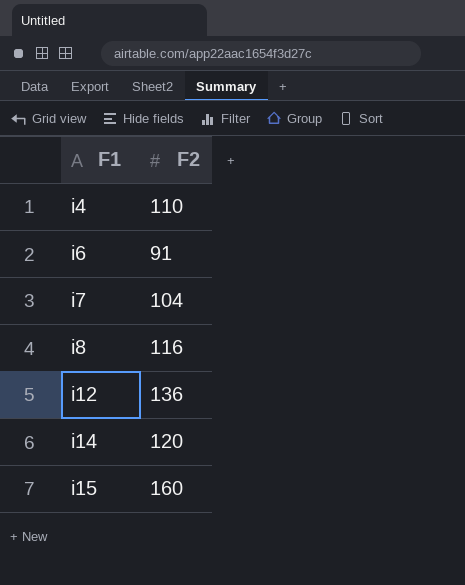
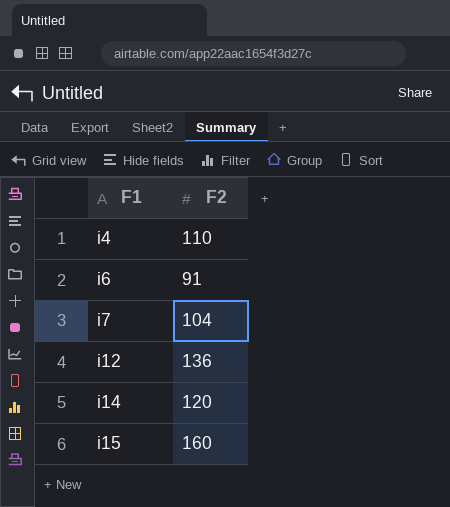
row i8: 116 -> none

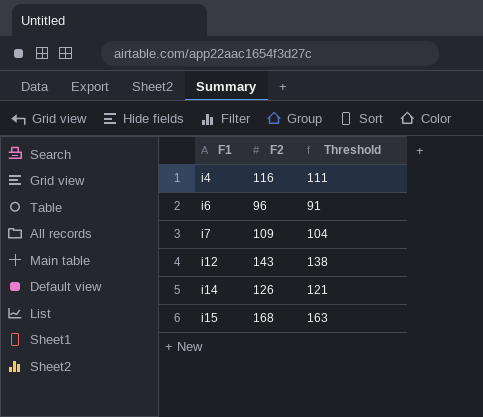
column Threshold | formula: none -> [F2] - 5
i4 | F2: 110 -> 116
i6 | F2: 91 -> 96
i7 | F2: 104 -> 109
i12 | F2: 136 -> 143
i14 | F2: 120 -> 126
i15 | F2: 160 -> 168

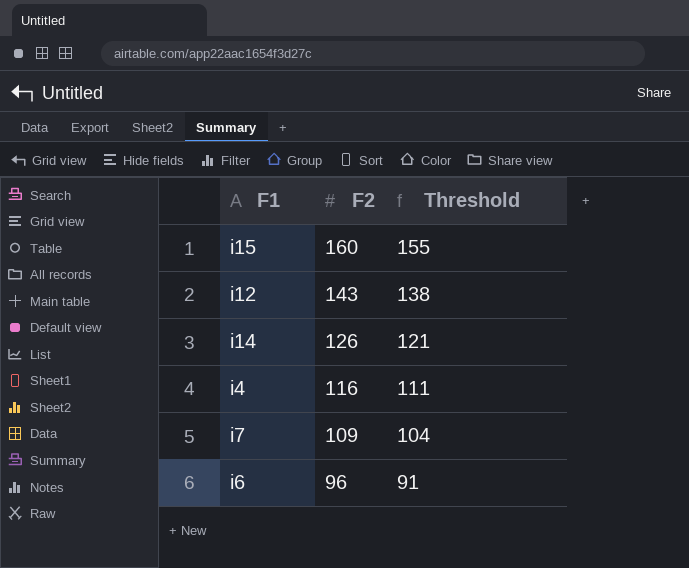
row order: F1 ascending -> F2 descending
i15 | F2: 168 -> 160
i15 | Threshold: 163 -> 155

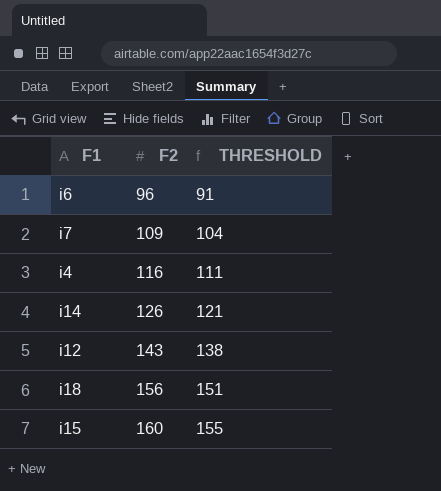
row order: F2 descending -> F2 ascending
column name: Threshold -> THRESHOLD
row i18: none -> 156 | 151

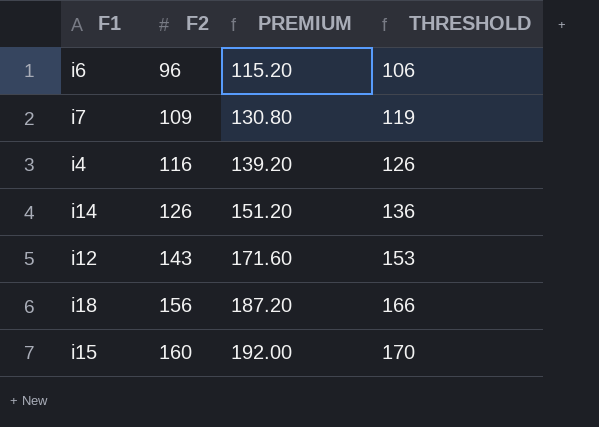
column PREMIUM | formula: none -> [F2] * 1.2
column THRESHOLD | formula: [F2] - 5 -> [F2] + 10

